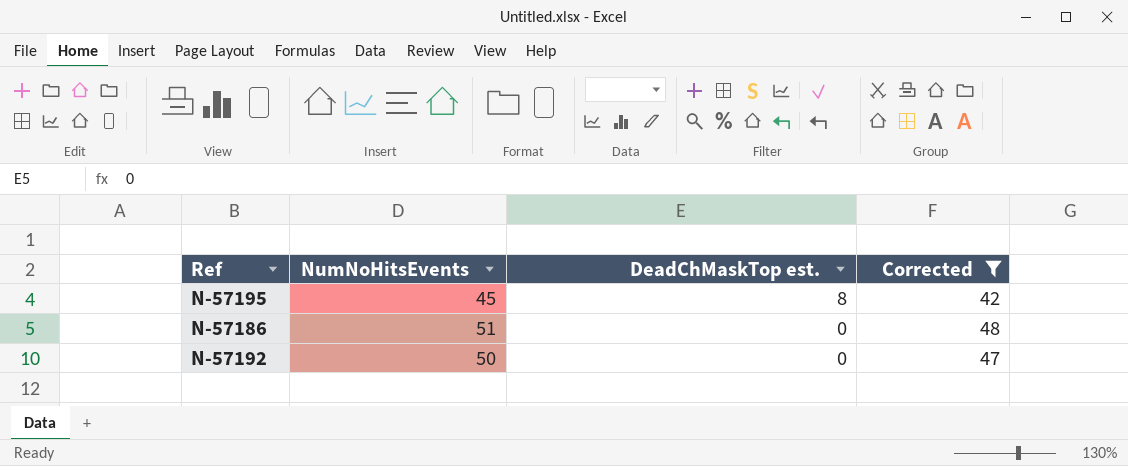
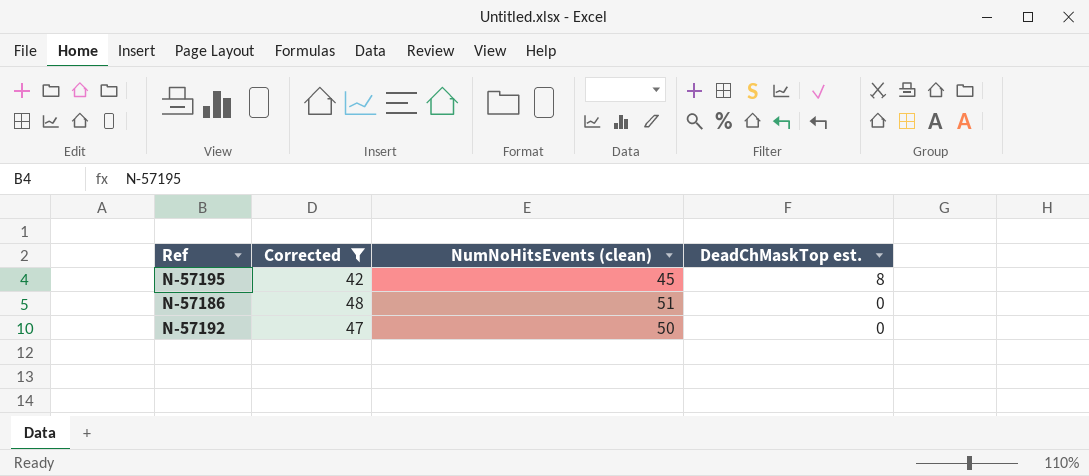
column Corrected | position: 4 -> 2
column name: NumNoHitsEvents -> NumNoHitsEvents (clean)

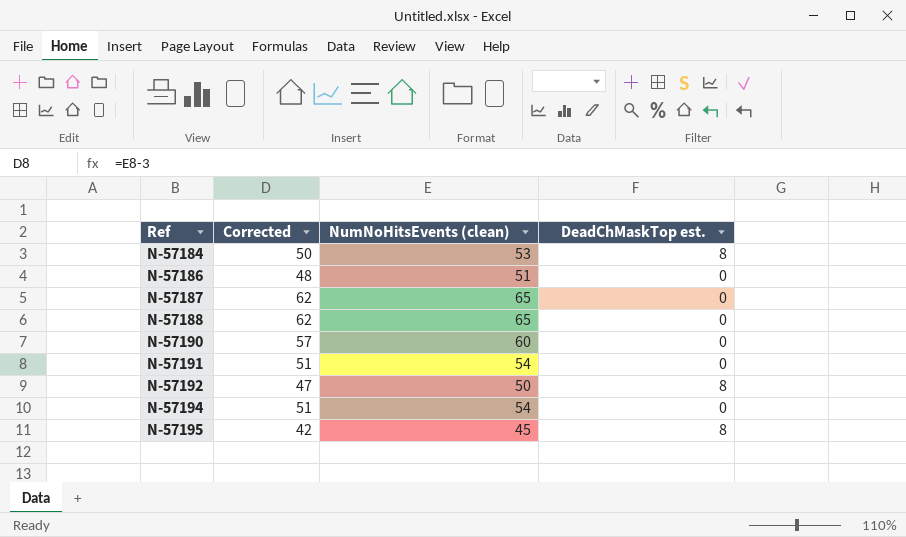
filter: Corrected <= 48 -> none
row order: DeadChMaskTop est. descending -> Ref ascending
N-57192 | DeadChMaskTop est.: 0 -> 8

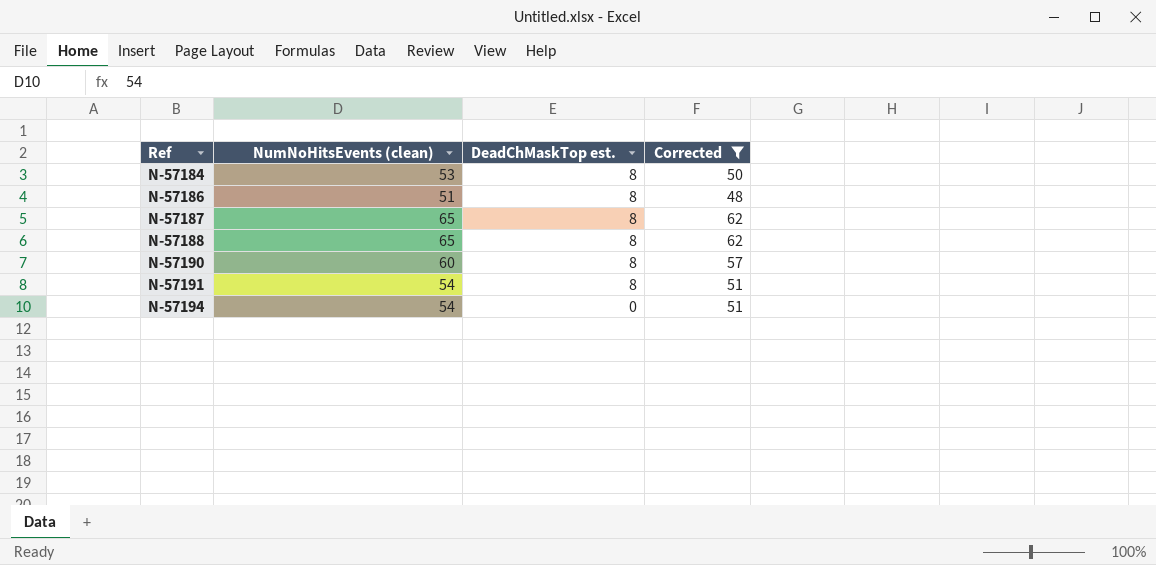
filter: none -> Corrected >= 48
column Corrected | position: 2 -> 4
N-57186 | DeadChMaskTop est.: 0 -> 8
N-57187 | DeadChMaskTop est.: 0 -> 8
N-57188 | DeadChMaskTop est.: 0 -> 8
N-57190 | DeadChMaskTop est.: 0 -> 8
N-57191 | DeadChMaskTop est.: 0 -> 8

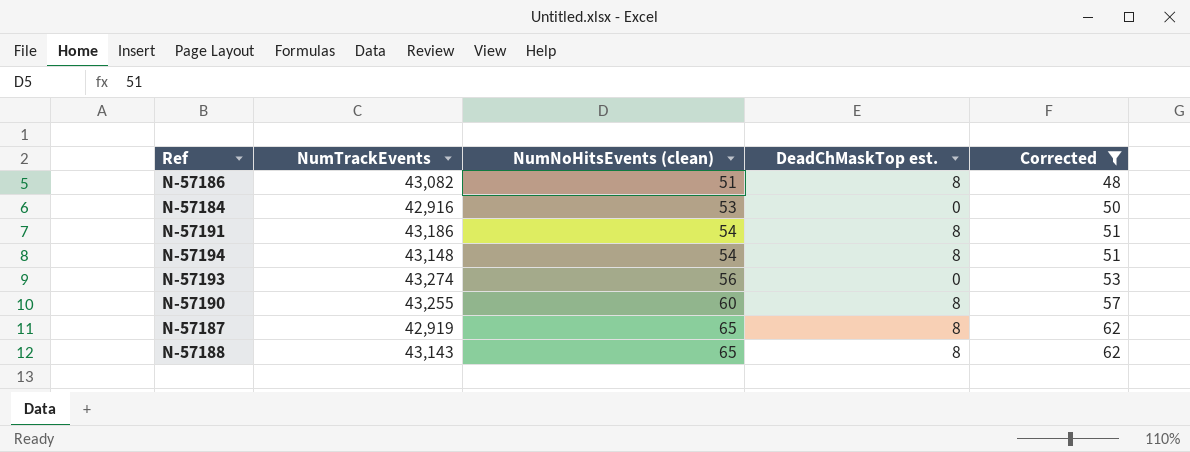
row order: Ref ascending -> NumNoHitsEvents (clean) ascending
column NumTrackEvents | position: none -> 2
N-57184 | DeadChMaskTop est.: 8 -> 0
N-57194 | DeadChMaskTop est.: 0 -> 8
row N-57193: none -> 43,274 | 56 | 0 | 53

